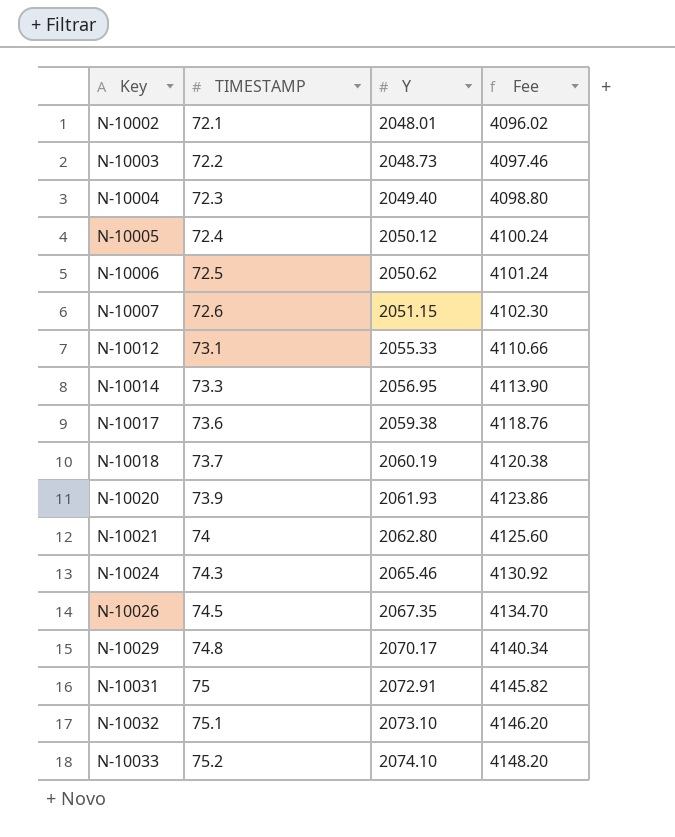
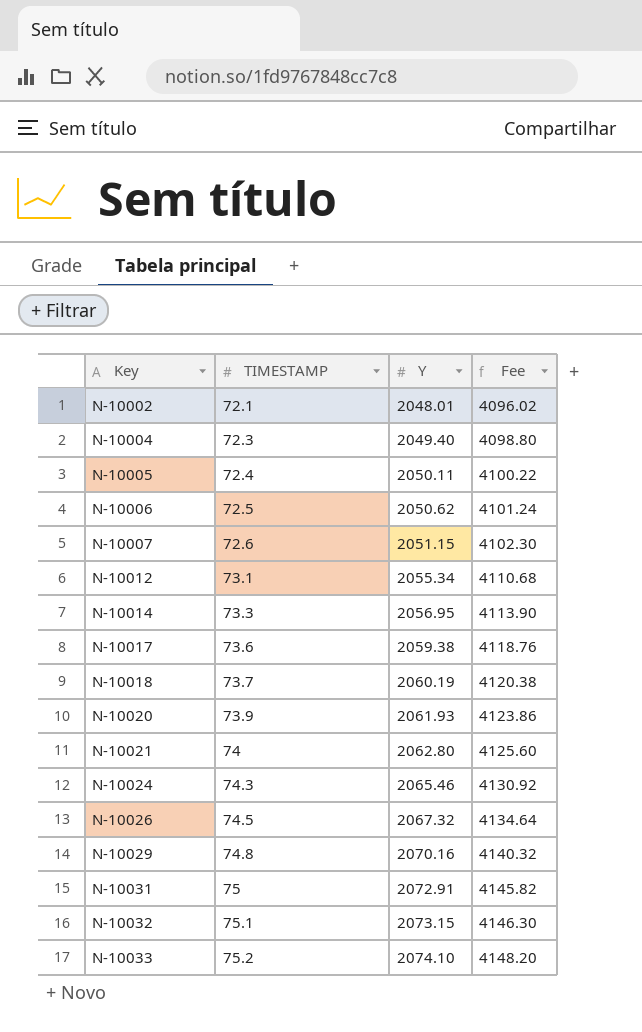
row N-10003: 72.2 | 2048.73 | 4097.46 -> none
N-10005 | Y: 2050.12 -> 2050.11
N-10005 | Fee: 4100.24 -> 4100.22
N-10012 | Y: 2055.33 -> 2055.34
N-10012 | Fee: 4110.66 -> 4110.68
N-10026 | Y: 2067.35 -> 2067.32
N-10026 | Fee: 4134.70 -> 4134.64
N-10029 | Y: 2070.17 -> 2070.16
N-10029 | Fee: 4140.34 -> 4140.32
N-10032 | Y: 2073.10 -> 2073.15
N-10032 | Fee: 4146.20 -> 4146.30

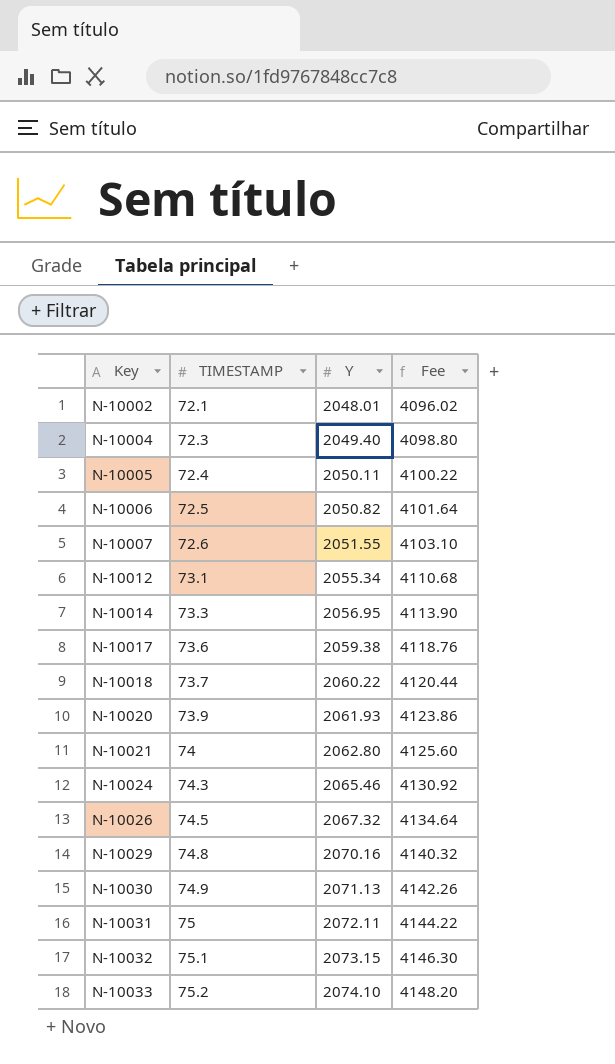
N-10006 | Y: 2050.62 -> 2050.82
N-10006 | Fee: 4101.24 -> 4101.64
N-10007 | Y: 2051.15 -> 2051.55
N-10007 | Fee: 4102.30 -> 4103.10
N-10018 | Y: 2060.19 -> 2060.22
N-10018 | Fee: 4120.38 -> 4120.44
row N-10030: none -> 74.9 | 2071.13 | 4142.26
N-10031 | Y: 2072.91 -> 2072.11
N-10031 | Fee: 4145.82 -> 4144.22

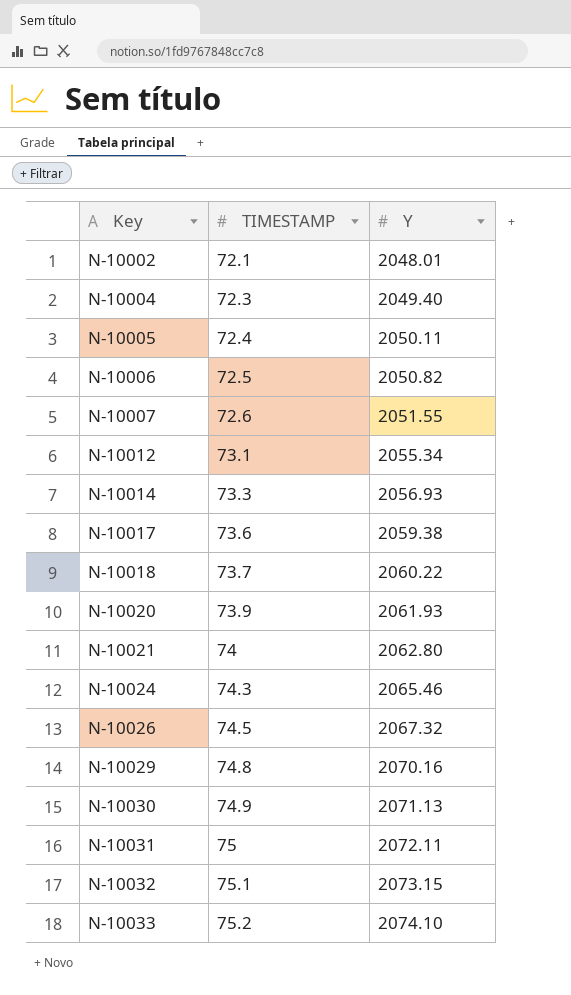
column Fee | formula: [Y] * 2 -> none
N-10014 | Y: 2056.95 -> 2056.93

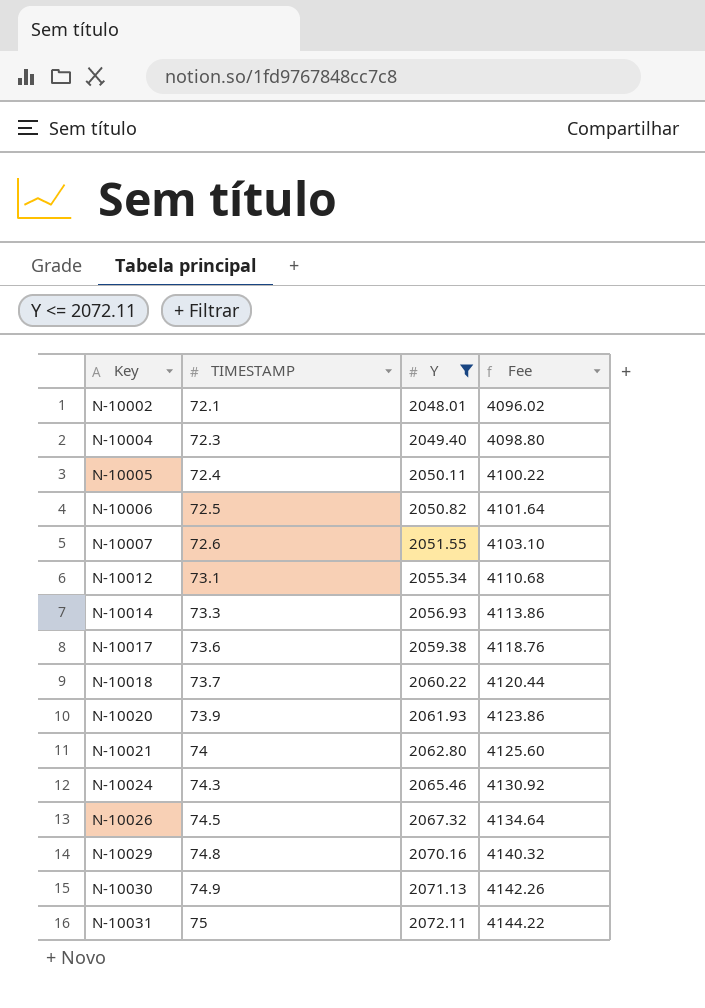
filter: none -> Y <= 2072.11
column Fee | formula: none -> [Y] * 2

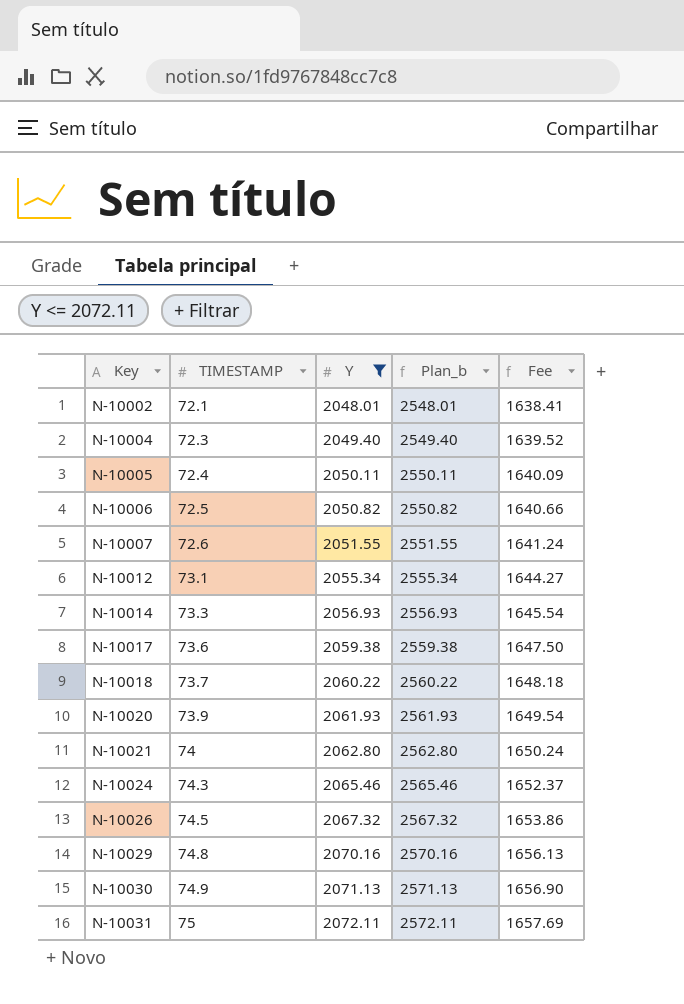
column Plan_b | formula: none -> [Y] + 500
column Fee | formula: [Y] * 2 -> [Y] * 0.8

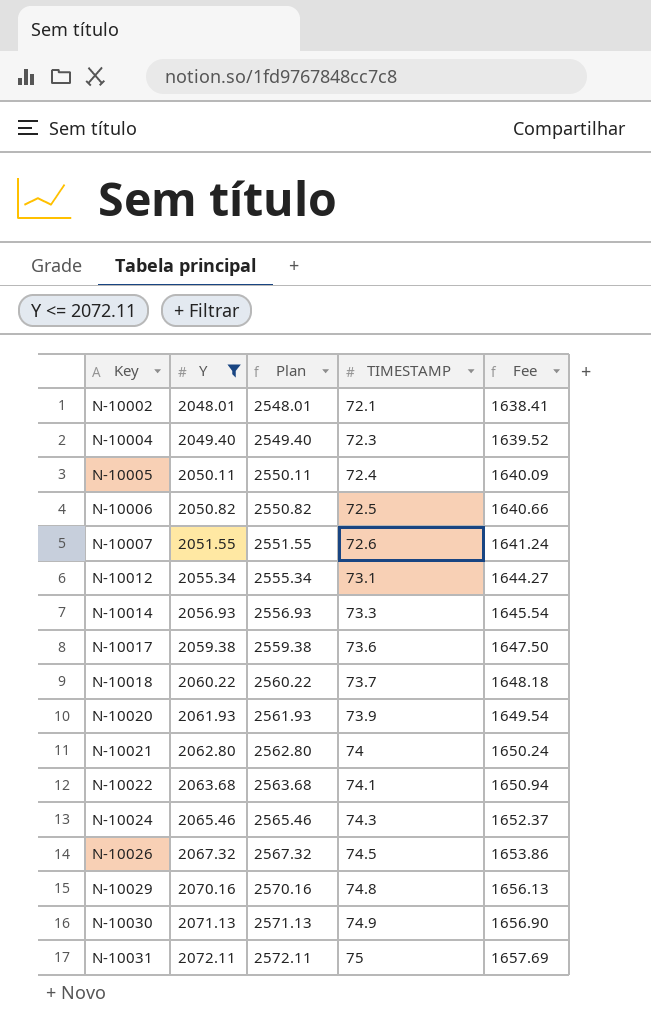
column name: Plan_b -> Plan
column TIMESTAMP | position: 2 -> 4
row N-10022: none -> 2063.68 | 2563.68 | 74.1 | 1650.94

